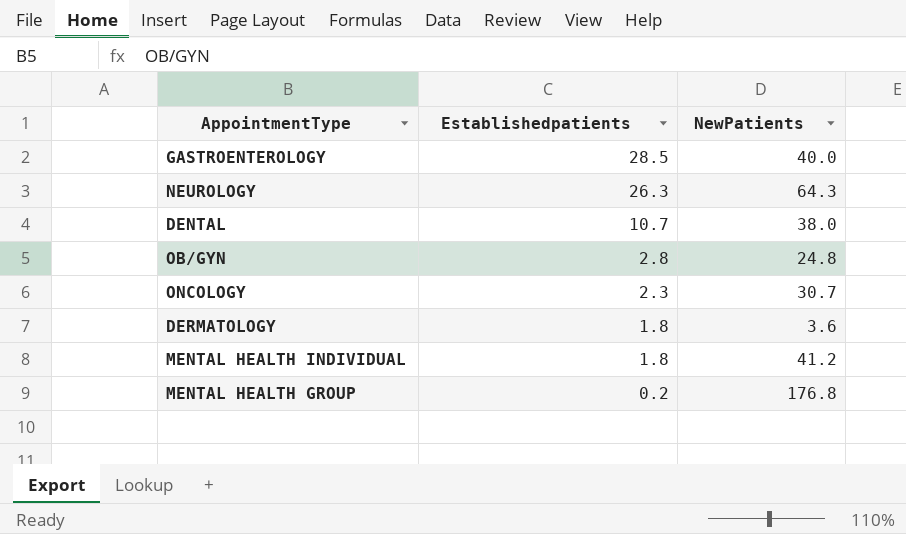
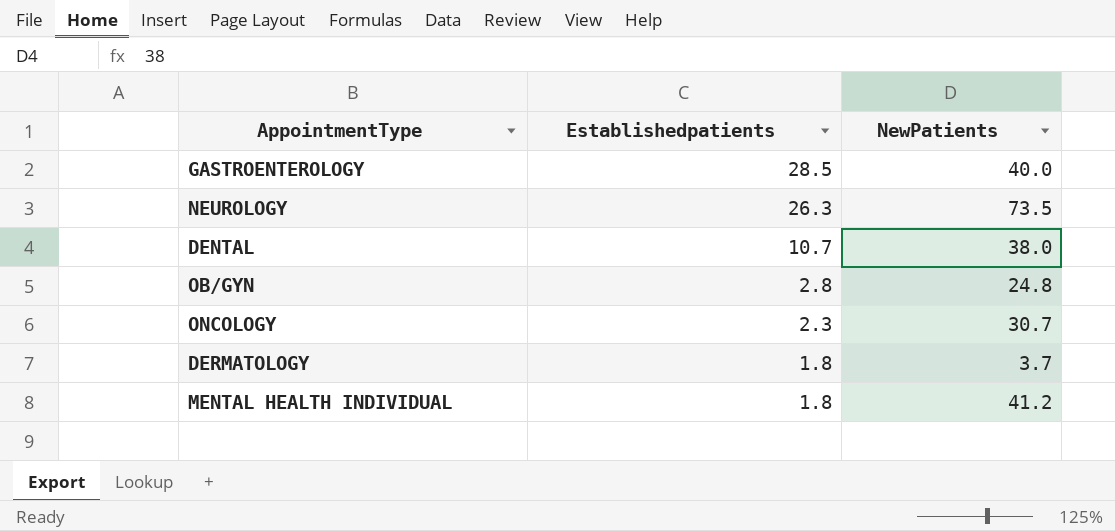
row MENTAL HEALTH GROUP: 0.2 | 176.8 -> none
NEUROLOGY | NewPatients: 64.3 -> 73.5
DERMATOLOGY | NewPatients: 3.6 -> 3.7

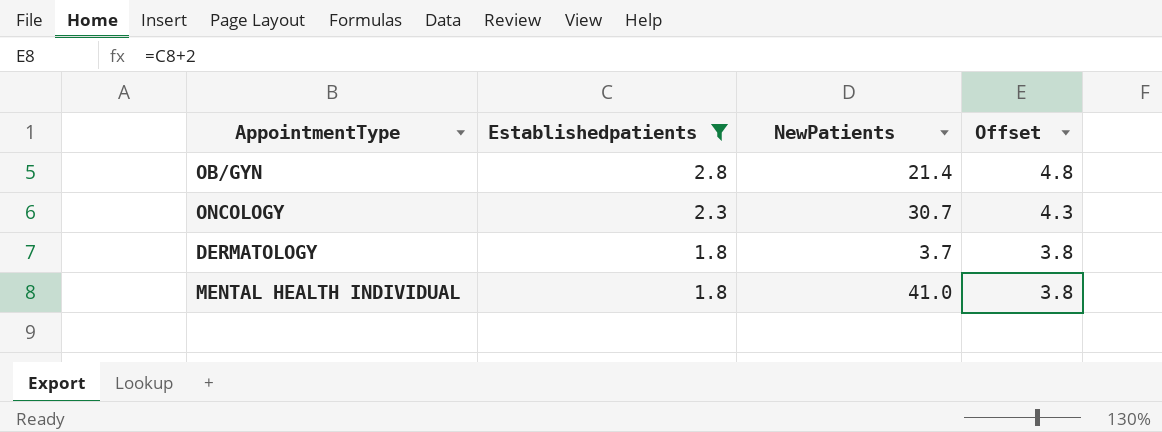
filter: none -> Establishedpatients <= 2.8
column Offset | formula: none -> [Establishedpatients] + 2
OB/GYN | NewPatients: 24.8 -> 21.4
MENTAL HEALTH INDIVIDUAL | NewPatients: 41.2 -> 41.0

